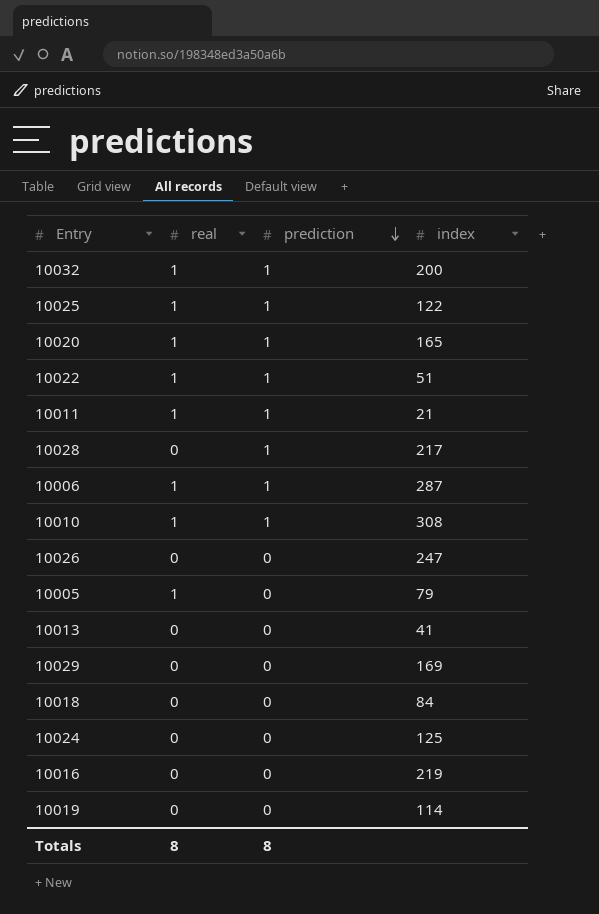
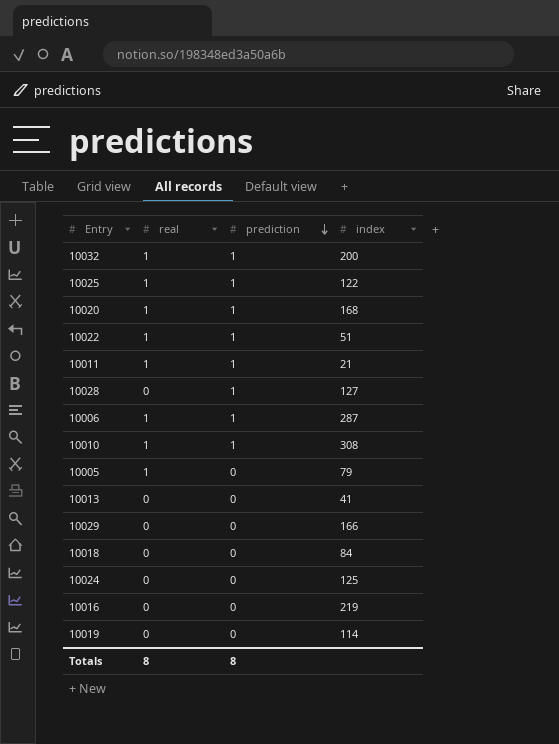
row 10026: 0 | 0 | 247 -> none
10020 | index: 165 -> 168
10028 | index: 217 -> 127
10029 | index: 169 -> 166

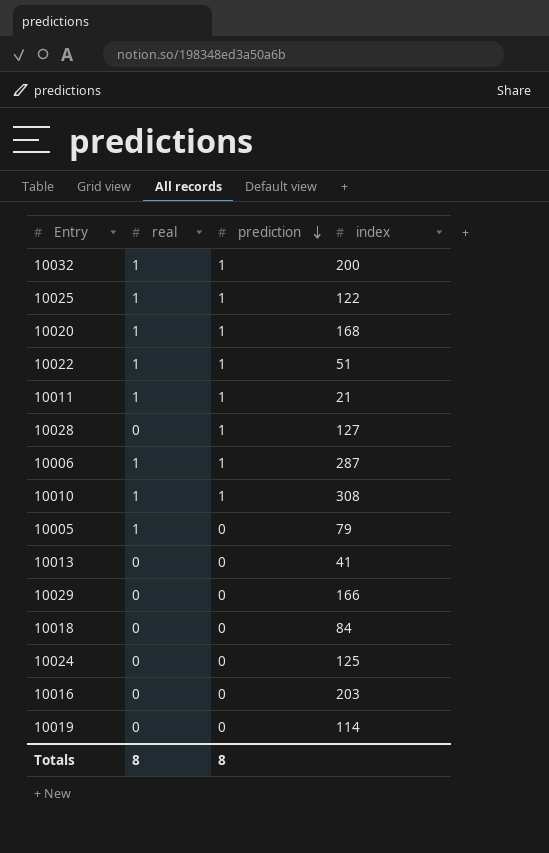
10016 | index: 219 -> 203

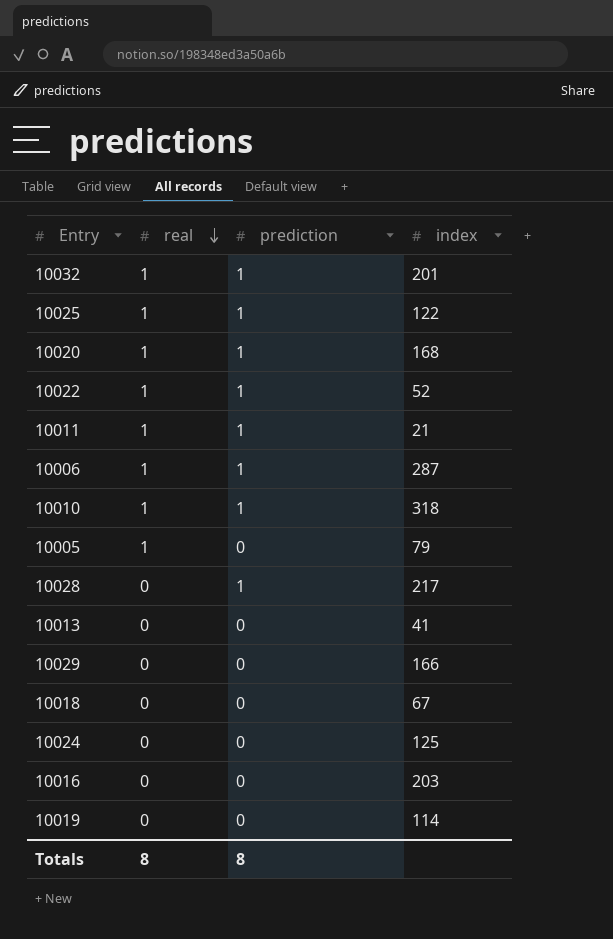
row order: prediction descending -> real descending
10032 | index: 200 -> 201
10022 | index: 51 -> 52
10010 | index: 308 -> 318
10028 | index: 127 -> 217
10018 | index: 84 -> 67

